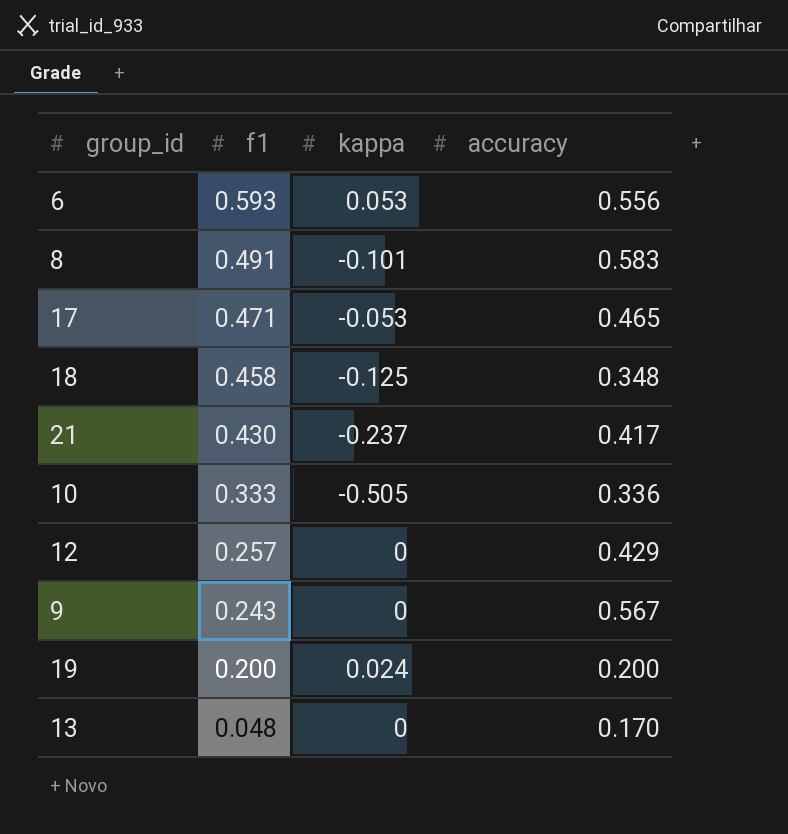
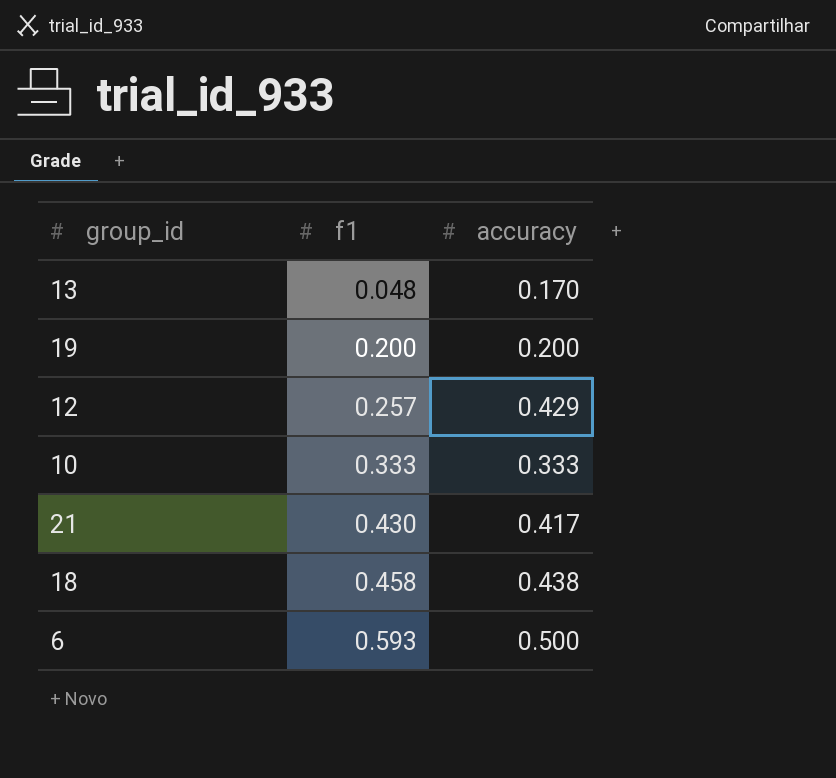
row order: f1 descending -> f1 ascending
column kappa | position: 3 -> none
row 8: 0.491 | -0.101 | 0.583 -> none
row 17: 0.471 | -0.053 | 0.465 -> none
row 9: 0.243 | 0 | 0.567 -> none
10 | accuracy: 0.336 -> 0.333
18 | accuracy: 0.348 -> 0.438
6 | accuracy: 0.556 -> 0.500

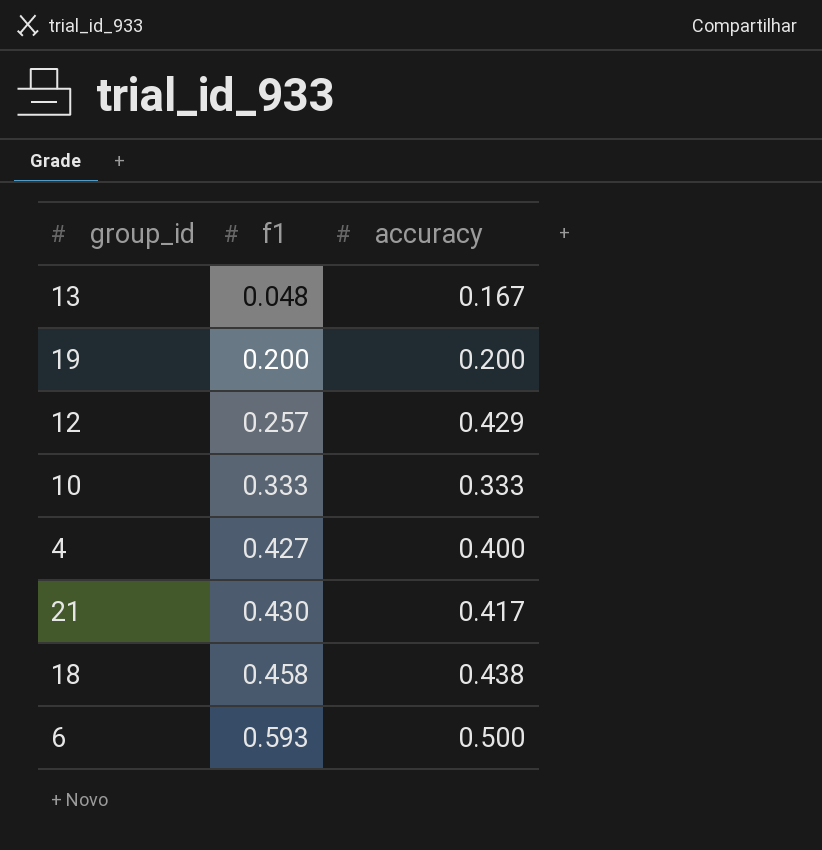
13 | accuracy: 0.170 -> 0.167
row 4: none -> 0.427 | 0.400

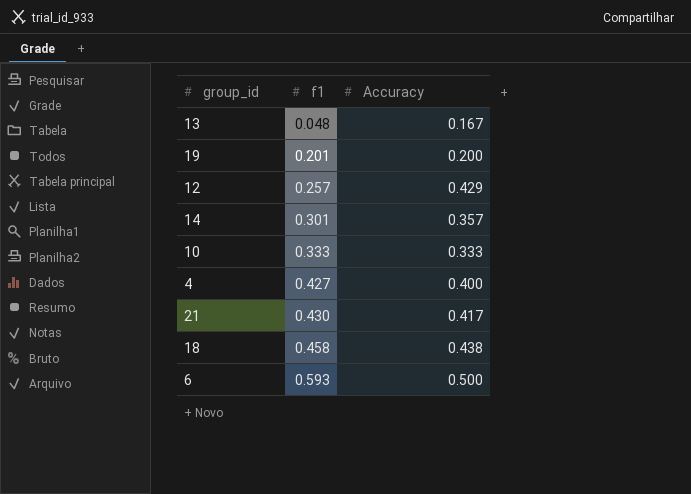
column name: accuracy -> Accuracy
19 | f1: 0.200 -> 0.201
row 14: none -> 0.301 | 0.357

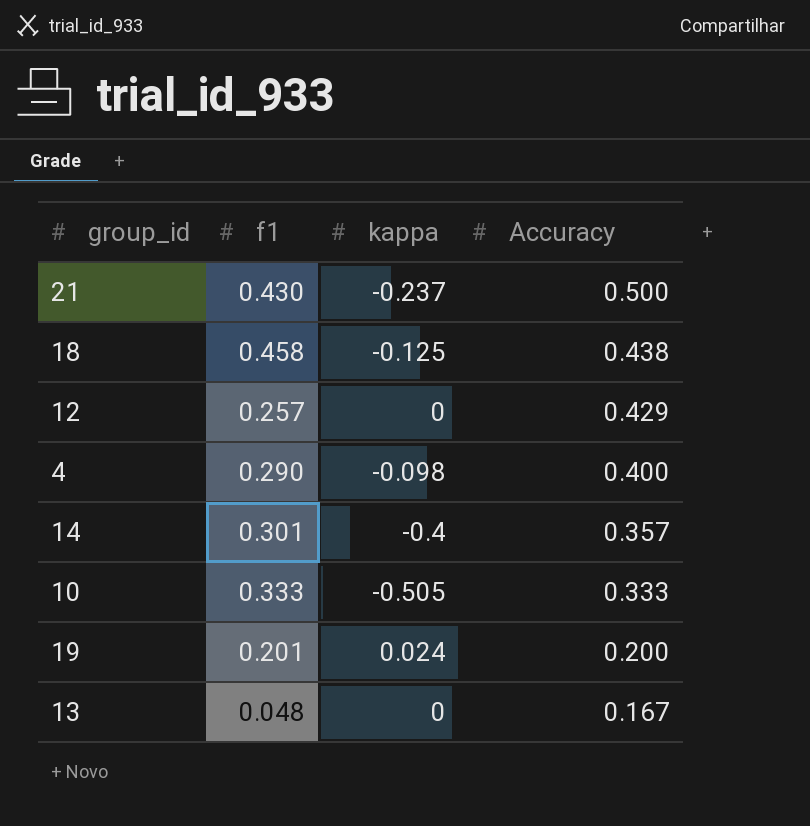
row order: f1 ascending -> Accuracy descending
column kappa | position: none -> 3
row 6: 0.593 | 0.500 -> none
21 | Accuracy: 0.417 -> 0.500
4 | f1: 0.427 -> 0.290

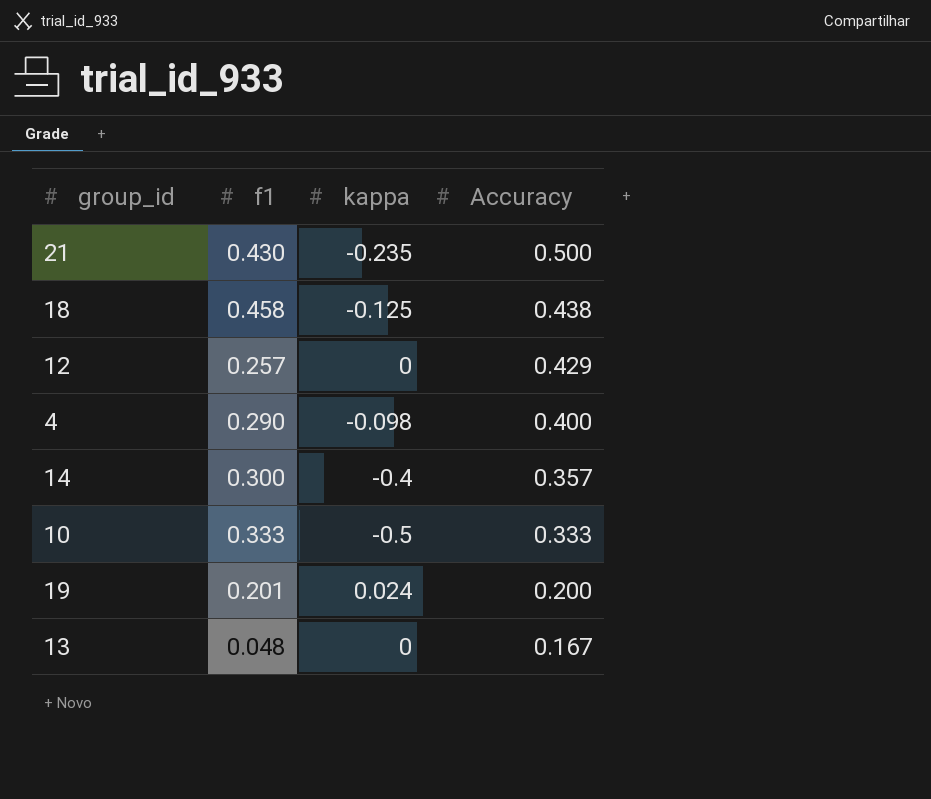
21 | kappa: -0.237 -> -0.235
14 | f1: 0.301 -> 0.300
10 | kappa: -0.505 -> -0.5

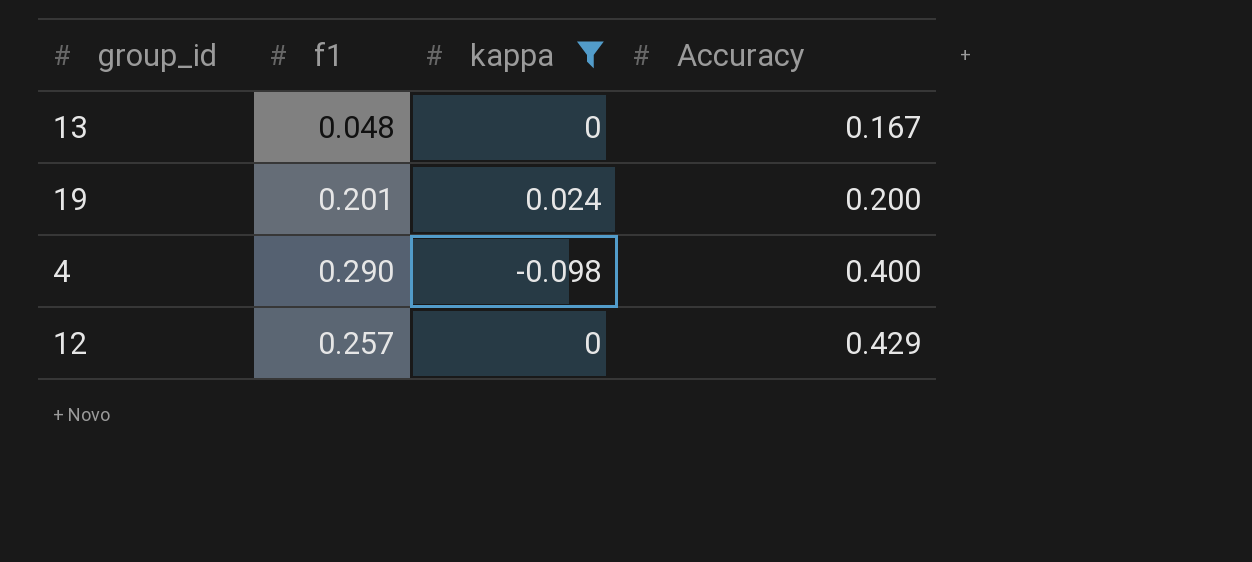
filter: none -> kappa >= -0.098
row order: Accuracy descending -> Accuracy ascending

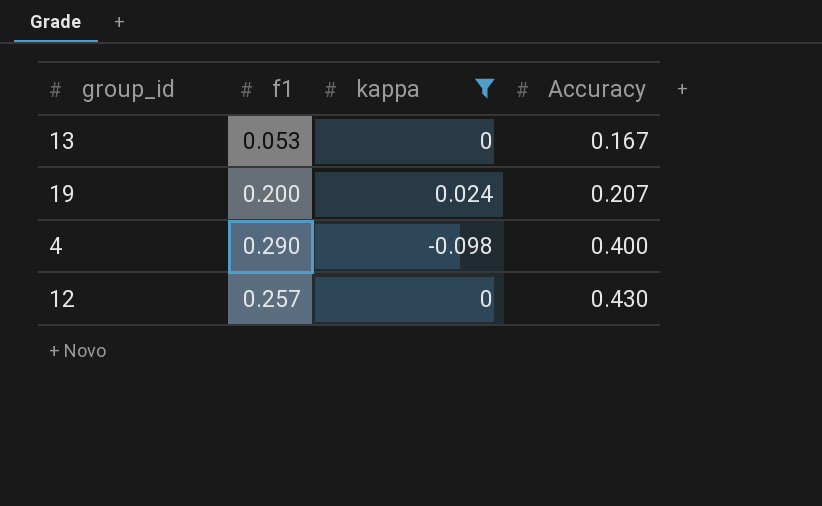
13 | f1: 0.048 -> 0.053
19 | f1: 0.201 -> 0.200
19 | Accuracy: 0.200 -> 0.207
12 | Accuracy: 0.429 -> 0.430

